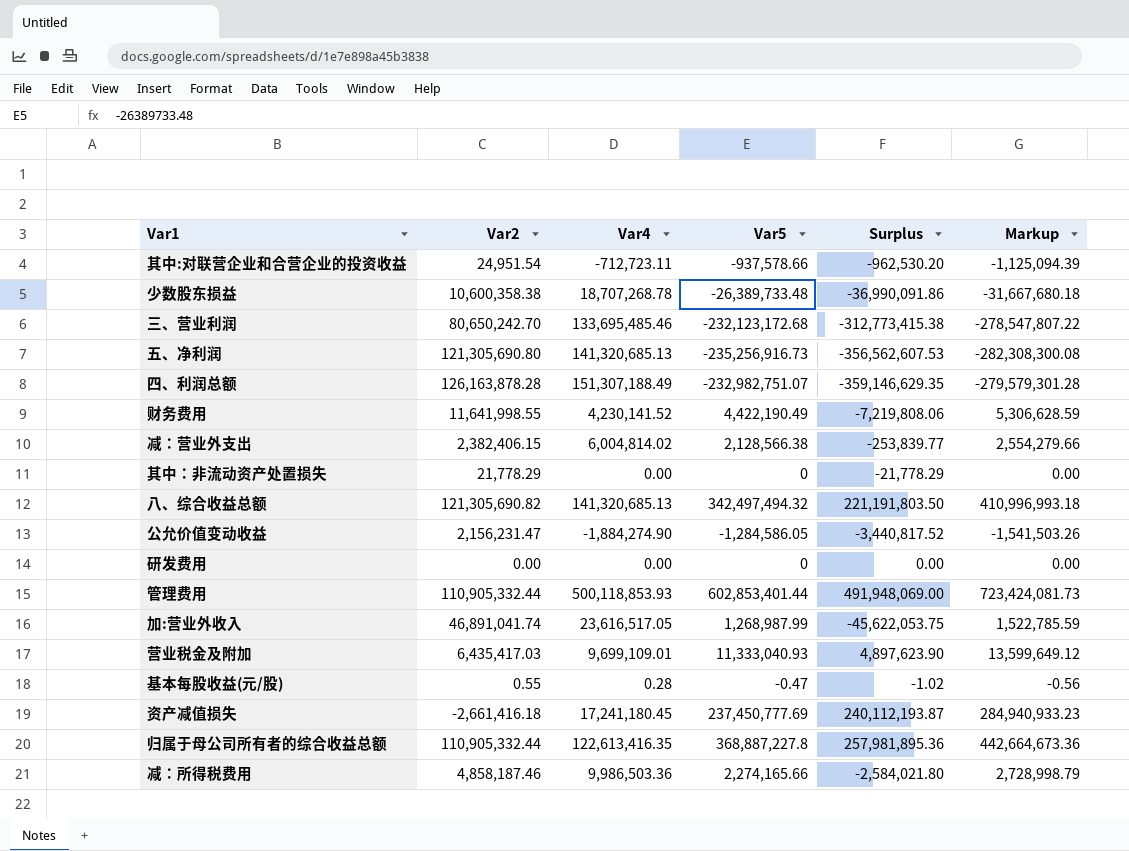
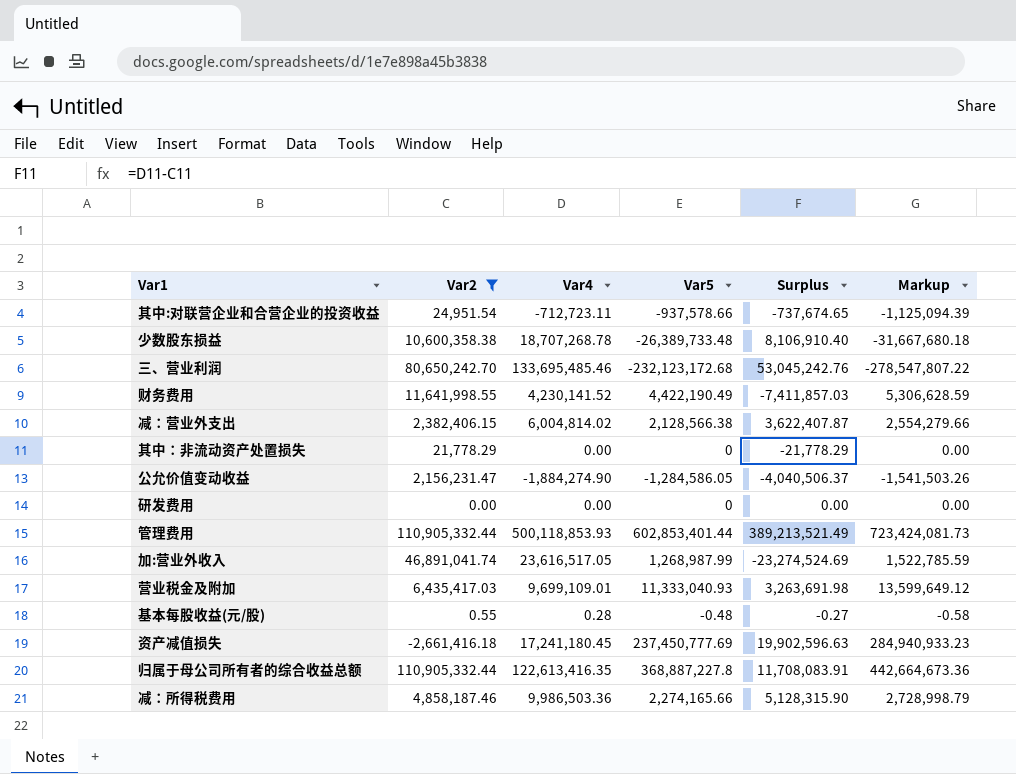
filter: none -> Var2 <= 110,905,332.44
column Surplus | formula: [Var5] - [Var2] -> [Var4] - [Var2]
基本每股收益(元/股) | Var5: -0.47 -> -0.48
基本每股收益(元/股) | Markup: -0.56 -> -0.58

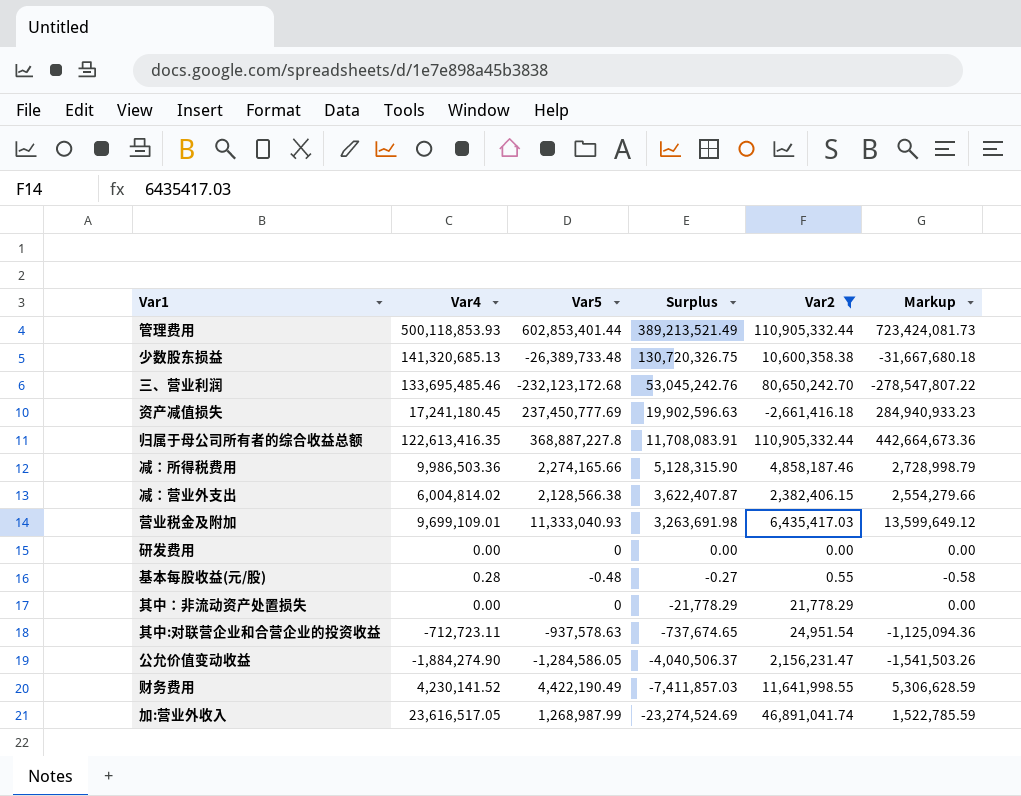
row order: none -> Surplus descending
column Var2 | position: 2 -> 5
少数股东损益 | Var4: 18,707,268.78 -> 141,320,685.13
少数股东损益 | Surplus: 8,106,910.40 -> 130,720,326.75
其中:对联营企业和合营企业的投资收益 | Var5: -937,578.66 -> -937,578.63
其中:对联营企业和合营企业的投资收益 | Markup: -1,125,094.39 -> -1,125,094.36

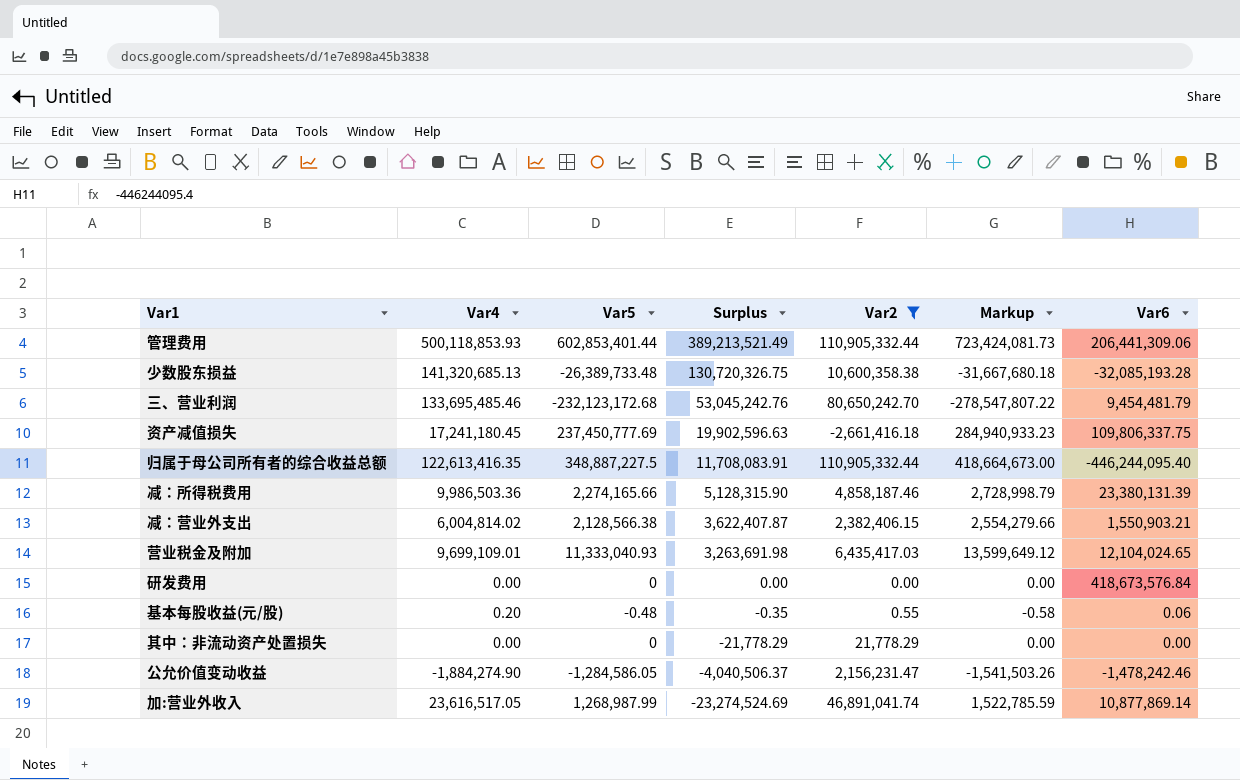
column Var6 | position: none -> 7
row 其中:对联营企业和合营企业的投资收益: -712,723.11 | -937,578.63 | -737,674.65 | 24,951.54 | -1,125,094.36 -> none
row 财务费用: 4,230,141.52 | 4,422,190.49 | -7,411,857.03 | 11,641,998.55 | 5,306,628.59 -> none
归属于母公司所有者的综合收益总额 | Var5: 368,887,227.8 -> 348,887,227.5
归属于母公司所有者的综合收益总额 | Markup: 442,664,673.36 -> 418,664,673.00
基本每股收益(元/股) | Var4: 0.28 -> 0.20
基本每股收益(元/股) | Surplus: -0.27 -> -0.35

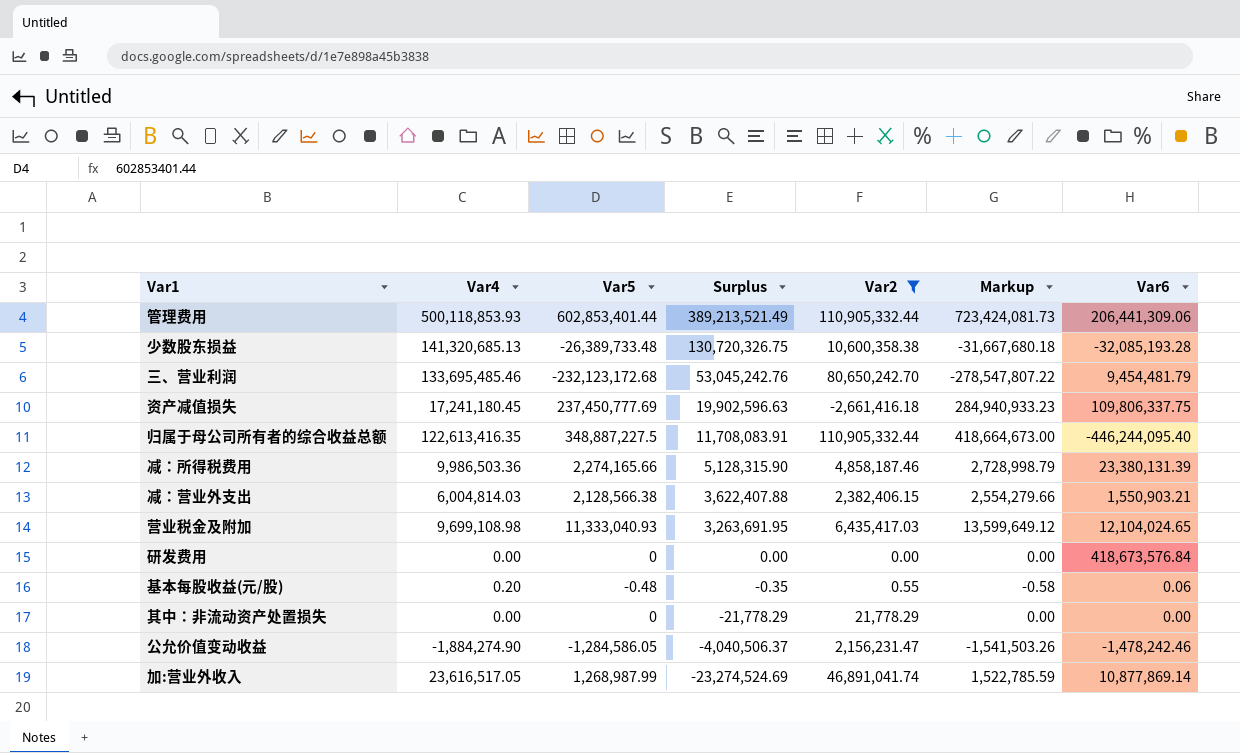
减：营业外支出 | Var4: 6,004,814.02 -> 6,004,814.03
减：营业外支出 | Surplus: 3,622,407.87 -> 3,622,407.88
营业税金及附加 | Var4: 9,699,109.01 -> 9,699,108.98
营业税金及附加 | Surplus: 3,263,691.98 -> 3,263,691.95

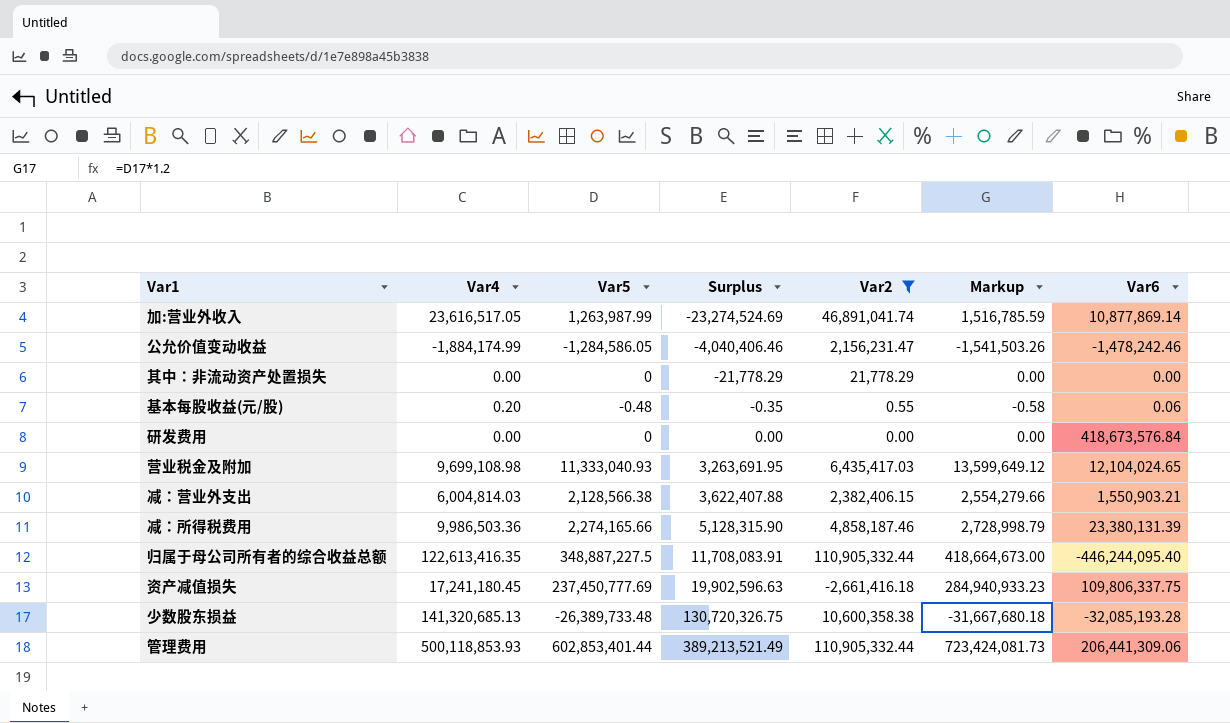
row order: Surplus descending -> Surplus ascending
row 三、营业利润: 133,695,485.46 | -232,123,172.68 | 53,045,242.76 | 80,650,242.70 | -278,547,807.22 | 9,454,481.79 -> none
加:营业外收入 | Var5: 1,268,987.99 -> 1,263,987.99
加:营业外收入 | Markup: 1,522,785.59 -> 1,516,785.59
公允价值变动收益 | Var4: -1,884,274.90 -> -1,884,174.99
公允价值变动收益 | Surplus: -4,040,506.37 -> -4,040,406.46

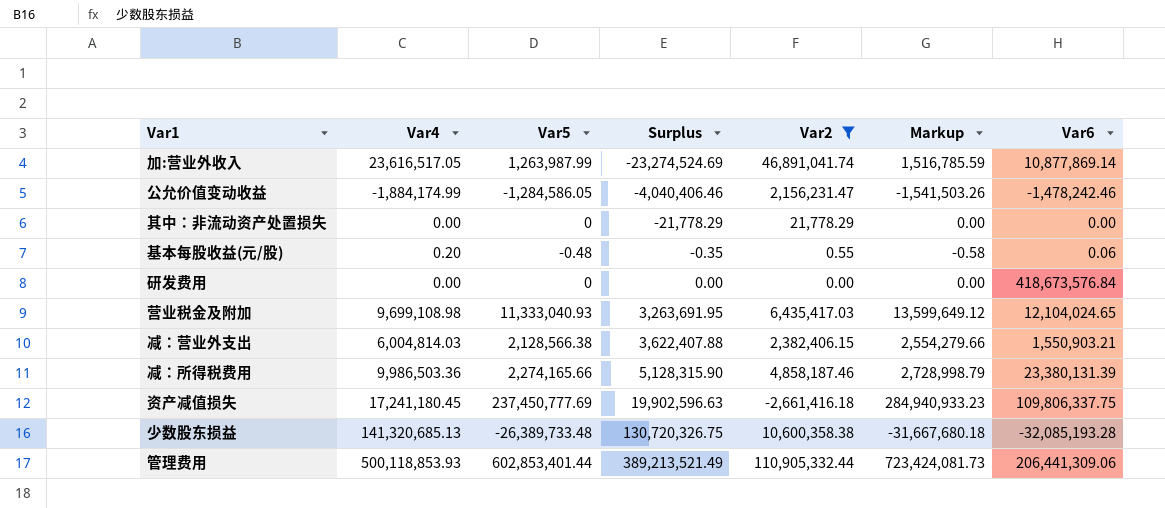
row 归属于母公司所有者的综合收益总额: 122,613,416.35 | 348,887,227.5 | 11,708,083.91 | 110,905,332.44 | 418,664,673.00 | -446,244,095.40 -> none

